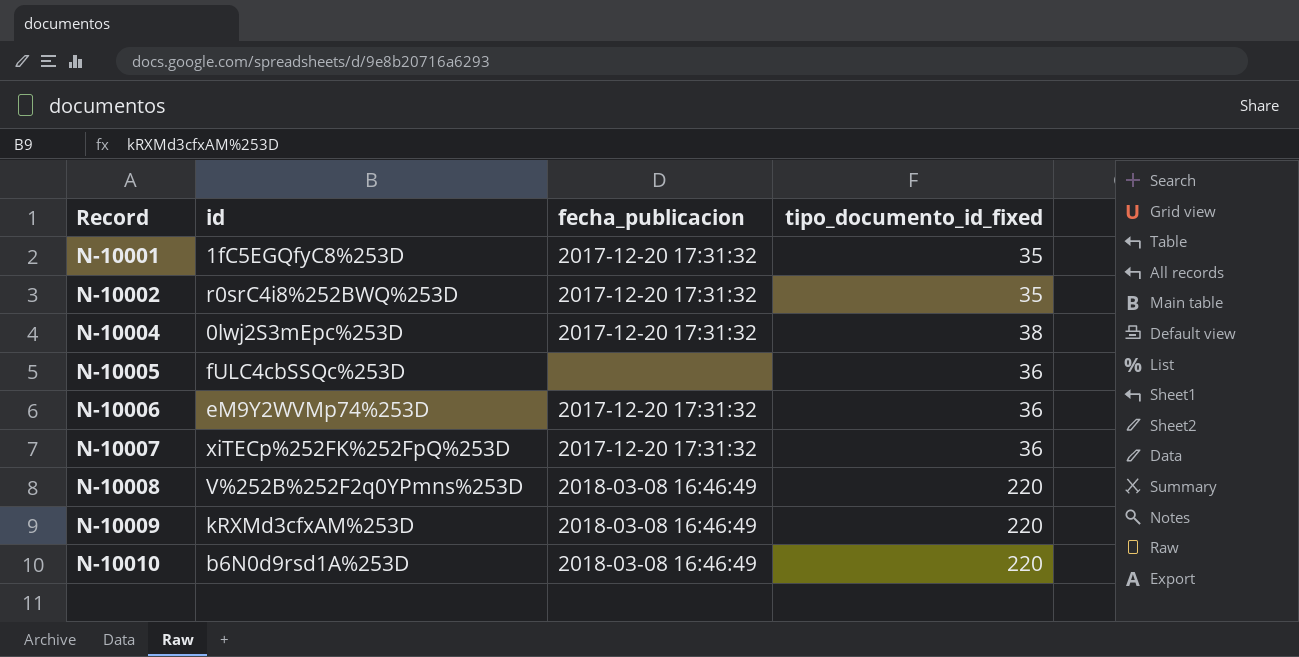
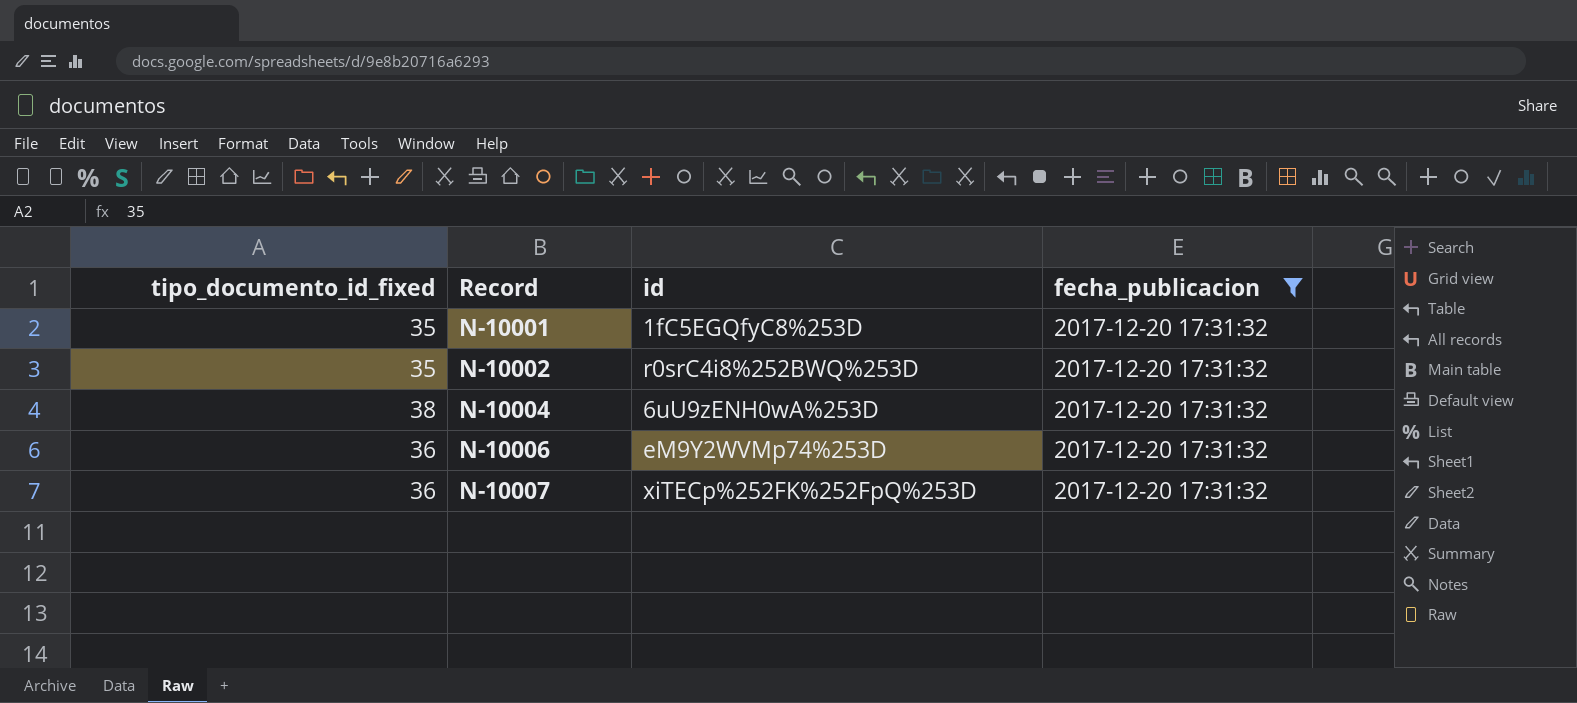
filter: none -> fecha_publicacion = 2017-12-20 17:31:32
column tipo_documento_id_fixed | position: 4 -> 1
N-10004 | id: 0lwj2S3mEpc%253D -> 6uU9zENH0wA%253D

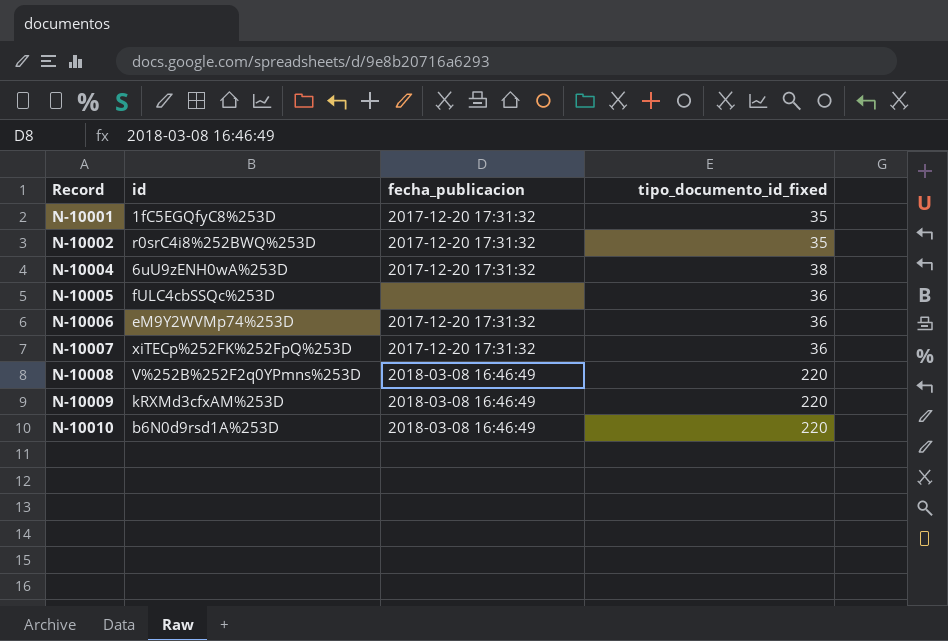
filter: fecha_publicacion = 2017-12-20 17:31:32 -> none
column tipo_documento_id_fixed | position: 1 -> 4

